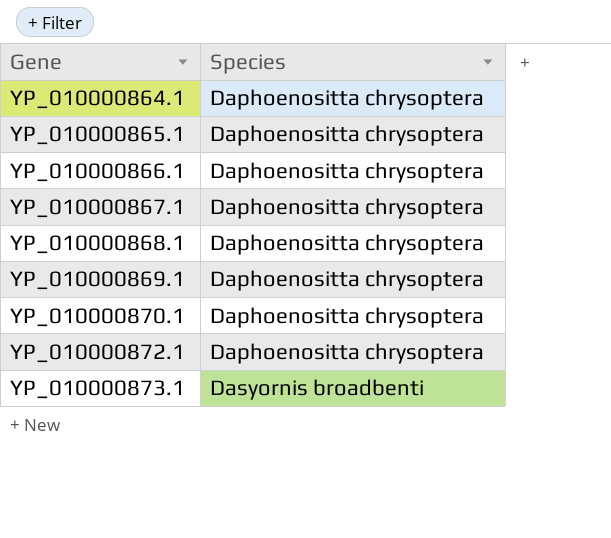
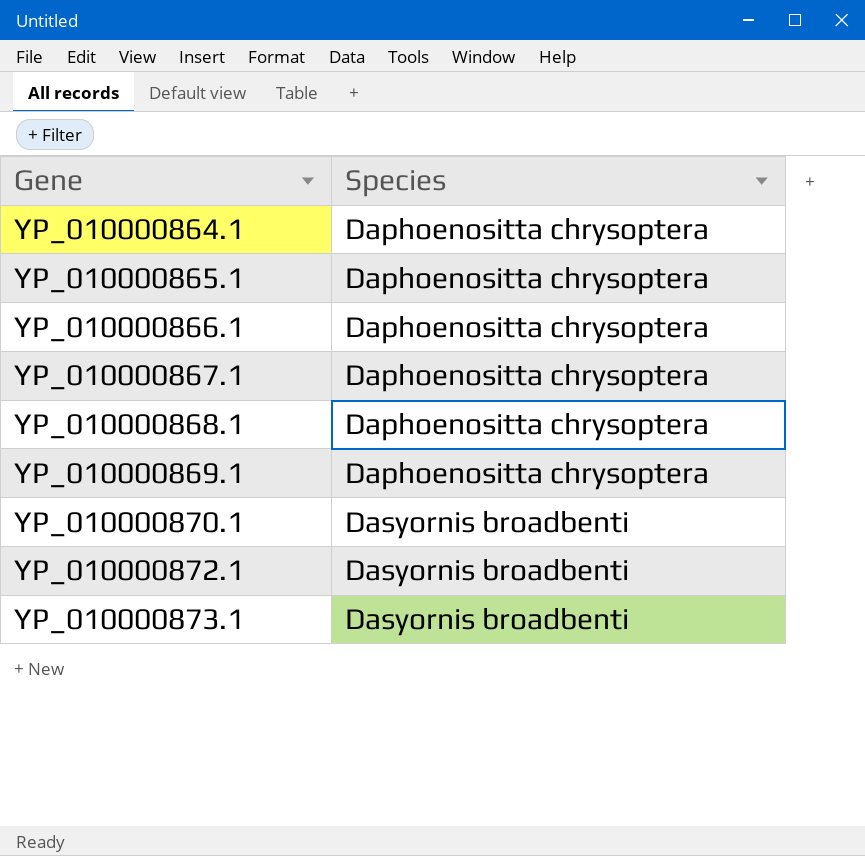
YP_010000870.1 | Species: Daphoenositta chrysoptera -> Dasyornis broadbenti
YP_010000872.1 | Species: Daphoenositta chrysoptera -> Dasyornis broadbenti

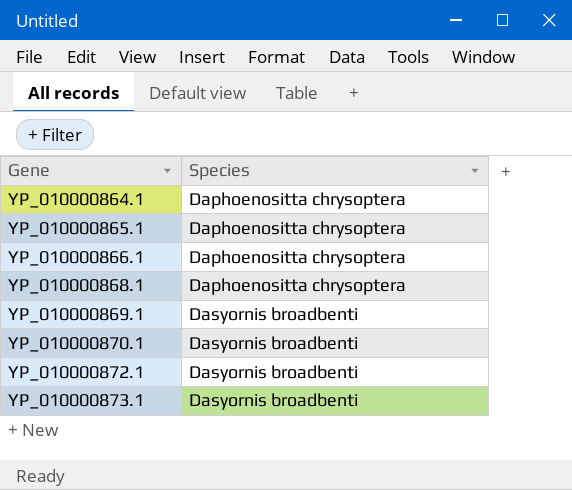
row YP_010000867.1: Daphoenositta chrysoptera -> none
YP_010000869.1 | Species: Daphoenositta chrysoptera -> Dasyornis broadbenti

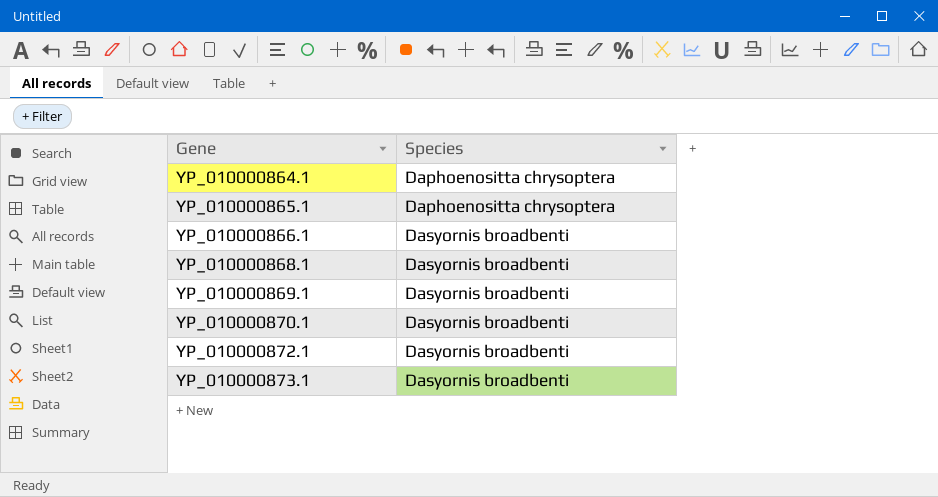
YP_010000866.1 | Species: Daphoenositta chrysoptera -> Dasyornis broadbenti
YP_010000868.1 | Species: Daphoenositta chrysoptera -> Dasyornis broadbenti

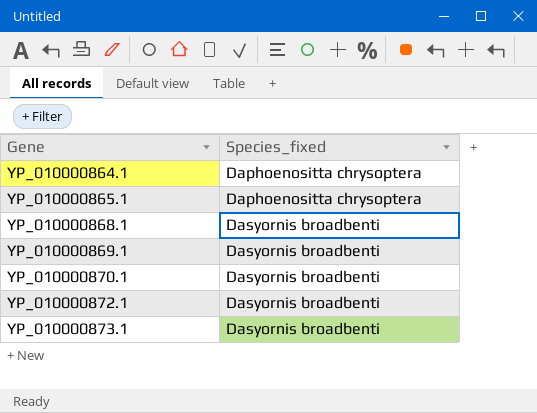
column name: Species -> Species_fixed
row YP_010000866.1: Dasyornis broadbenti -> none

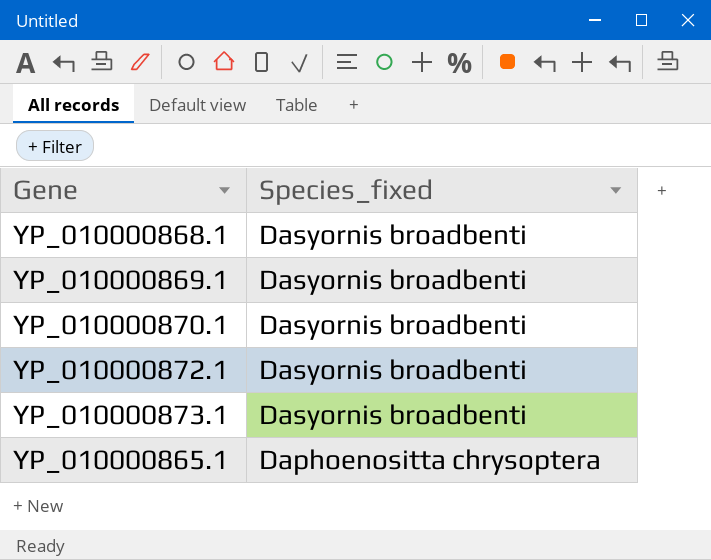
row order: Gene ascending -> Species_fixed descending
row YP_010000864.1: Daphoenositta chrysoptera -> none

